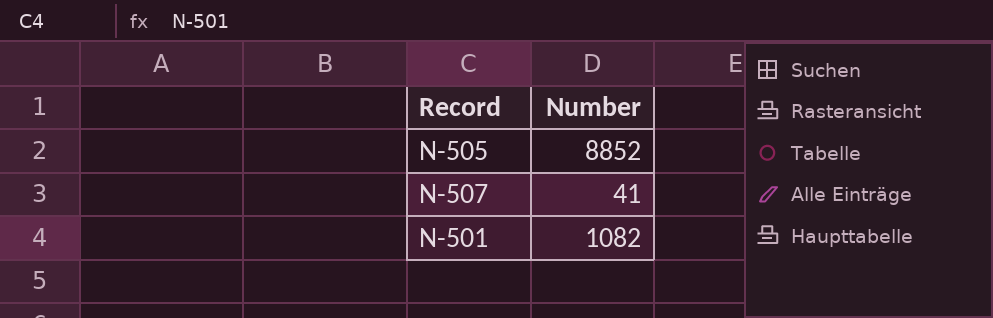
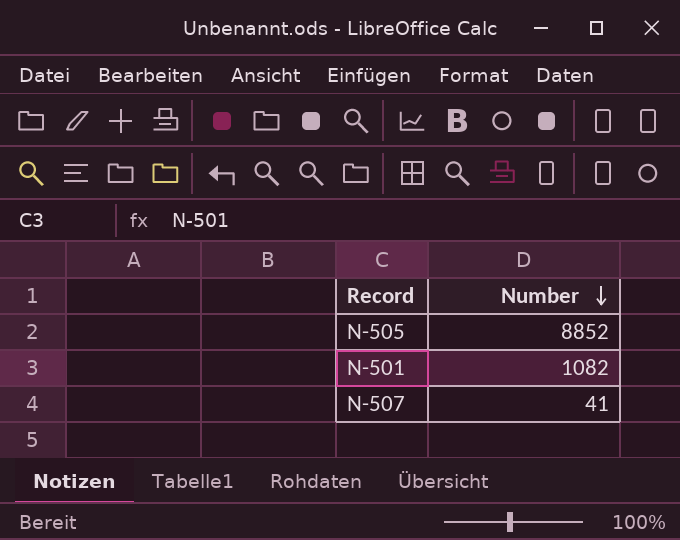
row order: none -> Number descending

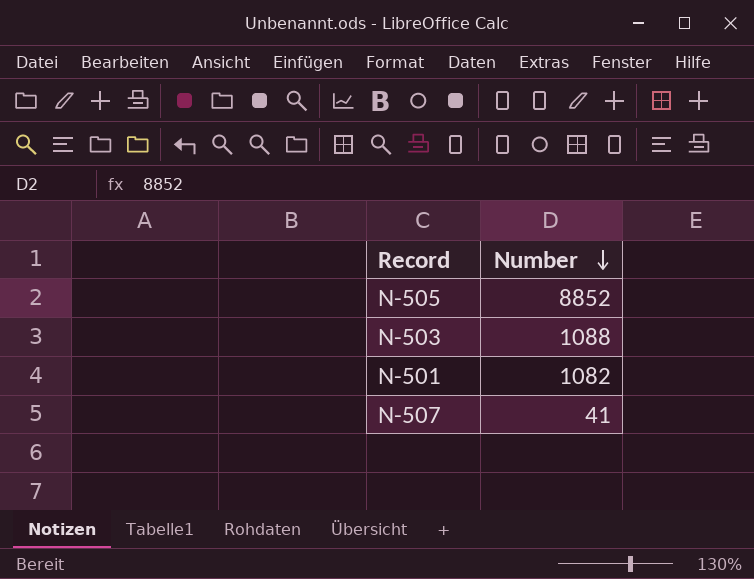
row N-503: none -> 1088

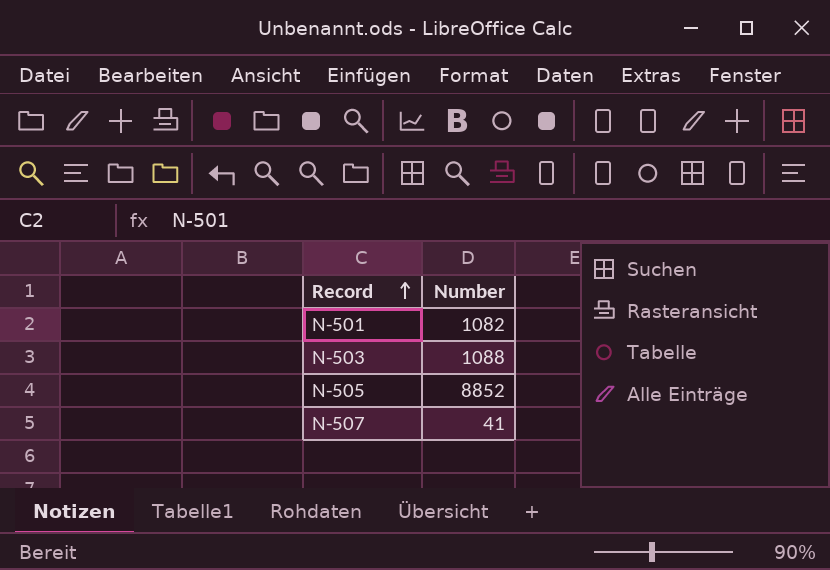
row order: Number descending -> Record ascending

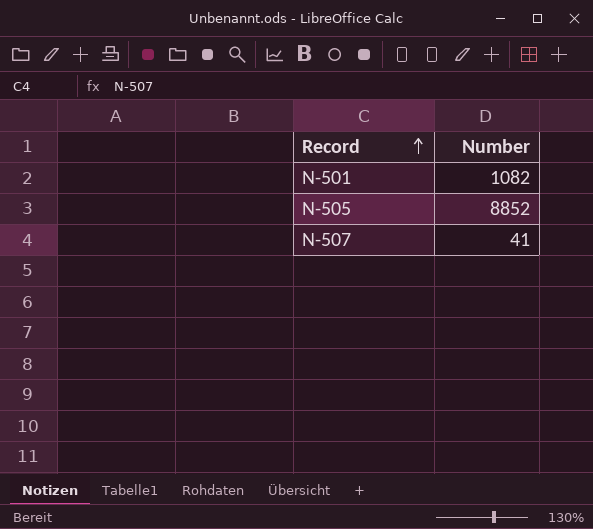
row N-503: 1088 -> none

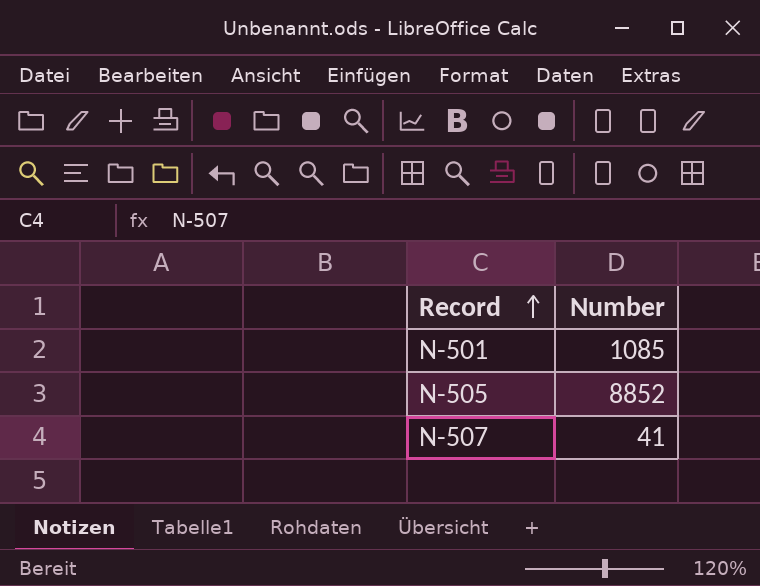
N-501 | Number: 1082 -> 1085

